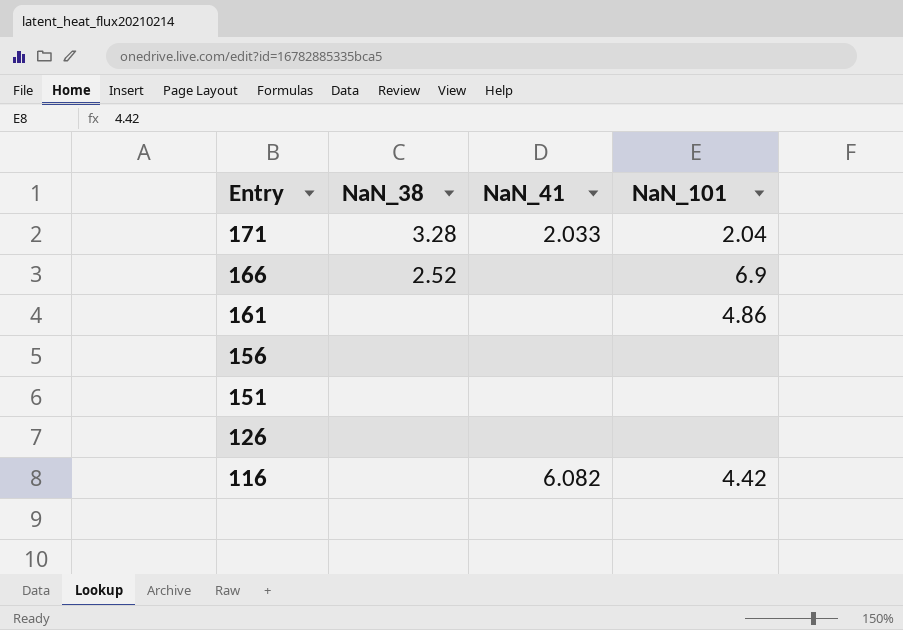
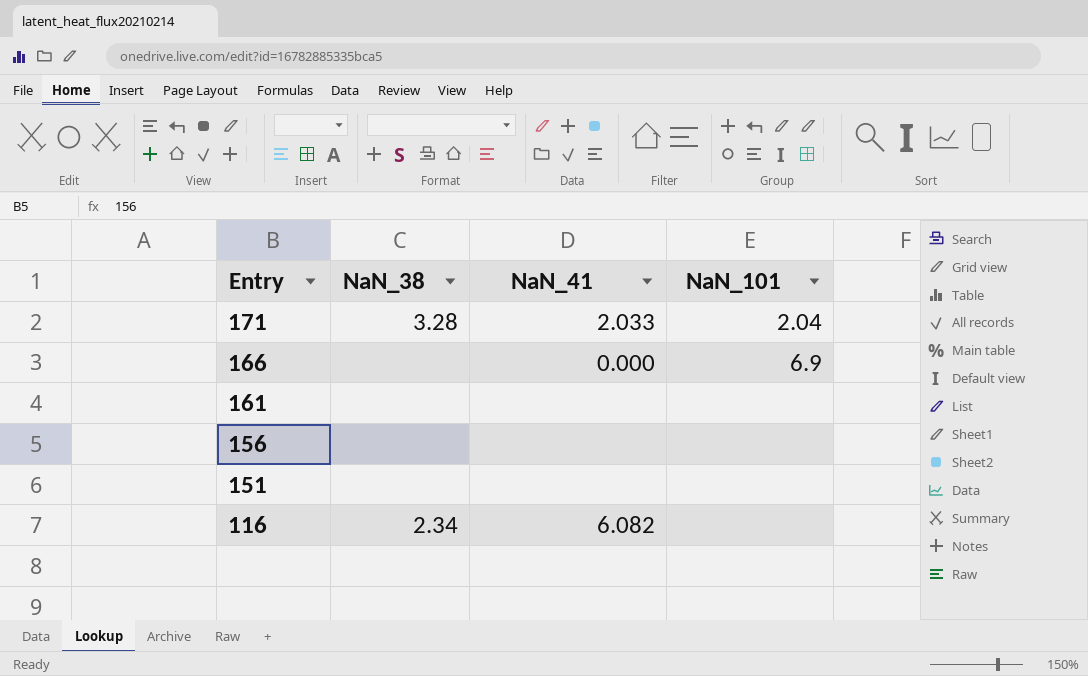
row 126: none | none | none -> none
166 | NaN_38: 2.52 -> none
166 | NaN_41: none -> 0.000
161 | NaN_101: 4.86 -> none
116 | NaN_38: none -> 2.34
116 | NaN_101: 4.42 -> none

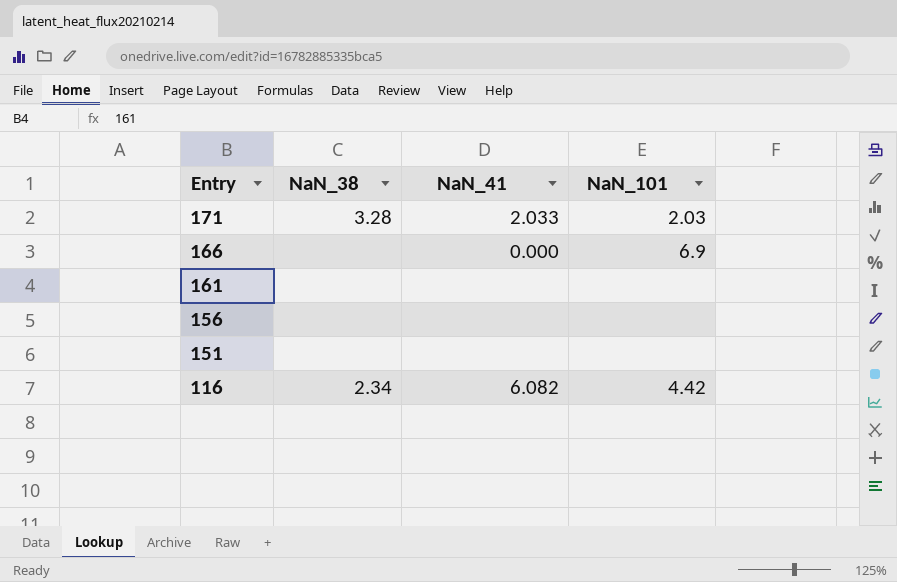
171 | NaN_101: 2.04 -> 2.03
116 | NaN_101: none -> 4.42

